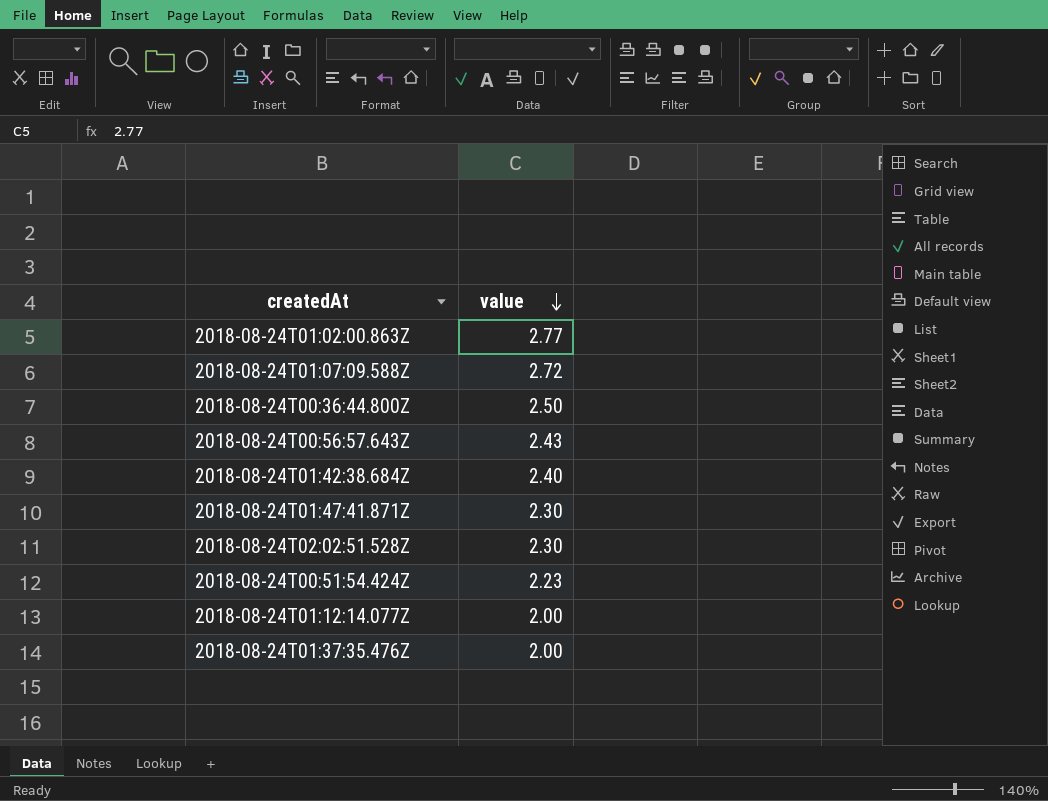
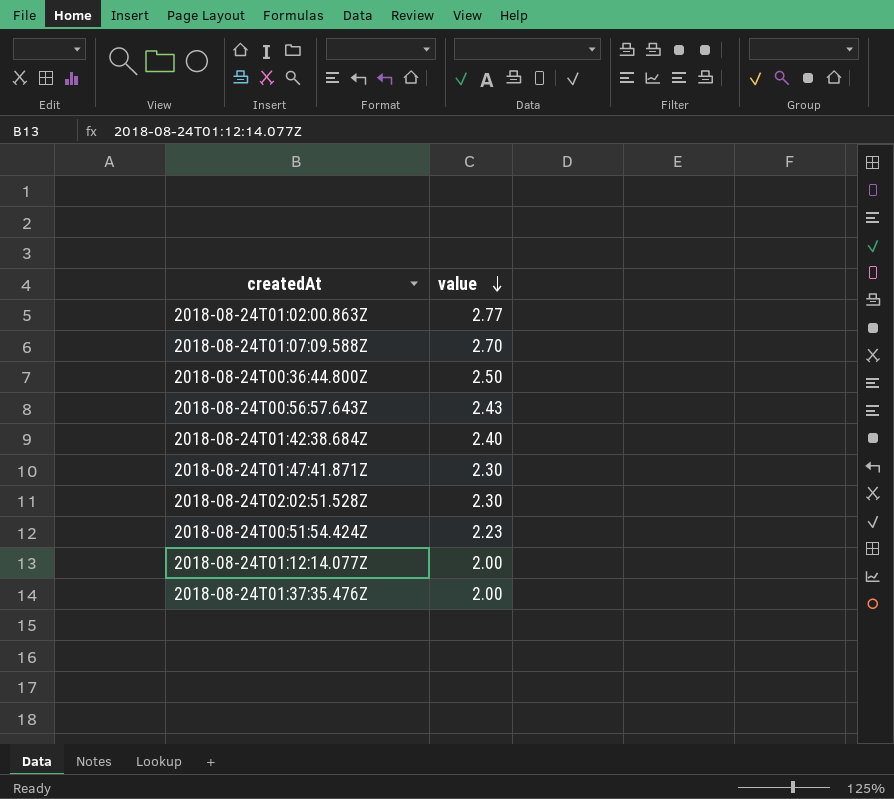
2018-08-24T01:07:09.588Z | value: 2.72 -> 2.70

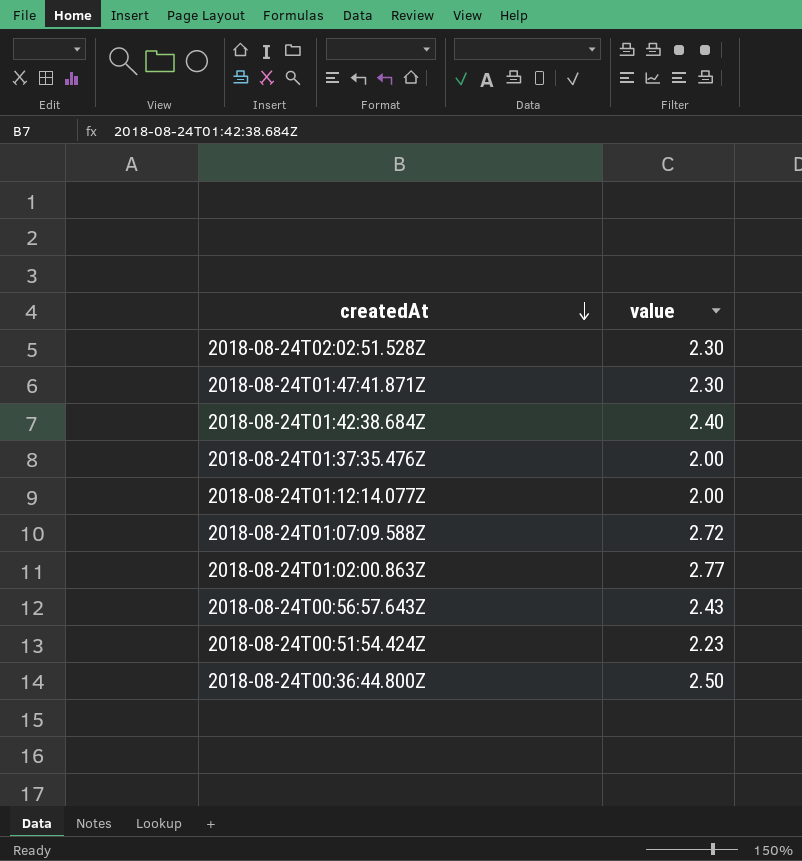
row order: value descending -> createdAt descending
2018-08-24T01:07:09.588Z | value: 2.70 -> 2.72

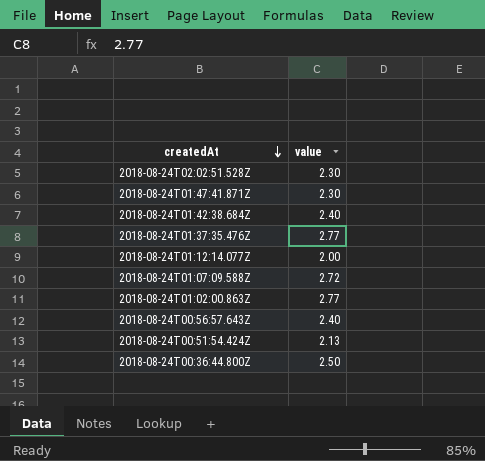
2018-08-24T01:37:35.476Z | value: 2.00 -> 2.77
2018-08-24T00:56:57.643Z | value: 2.43 -> 2.40
2018-08-24T00:51:54.424Z | value: 2.23 -> 2.13

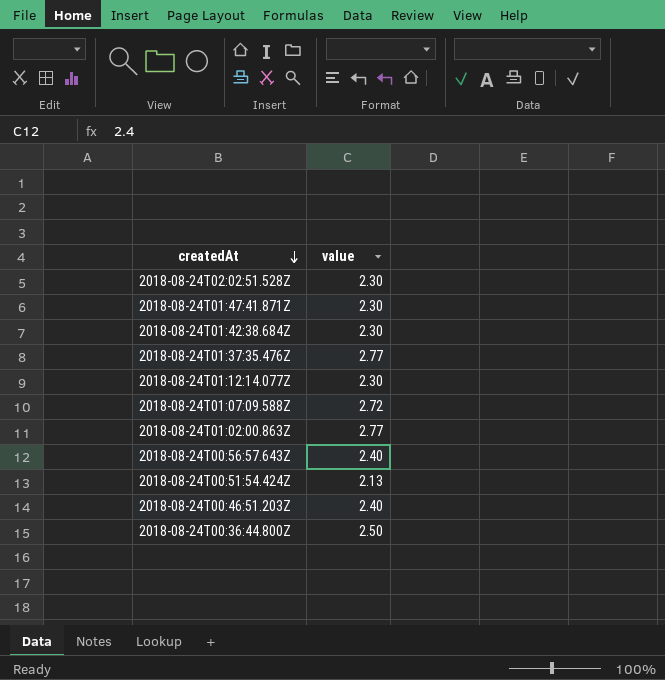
2018-08-24T01:42:38.684Z | value: 2.40 -> 2.30
2018-08-24T01:12:14.077Z | value: 2.00 -> 2.30
row 2018-08-24T00:46:51.203Z: none -> 2.40

